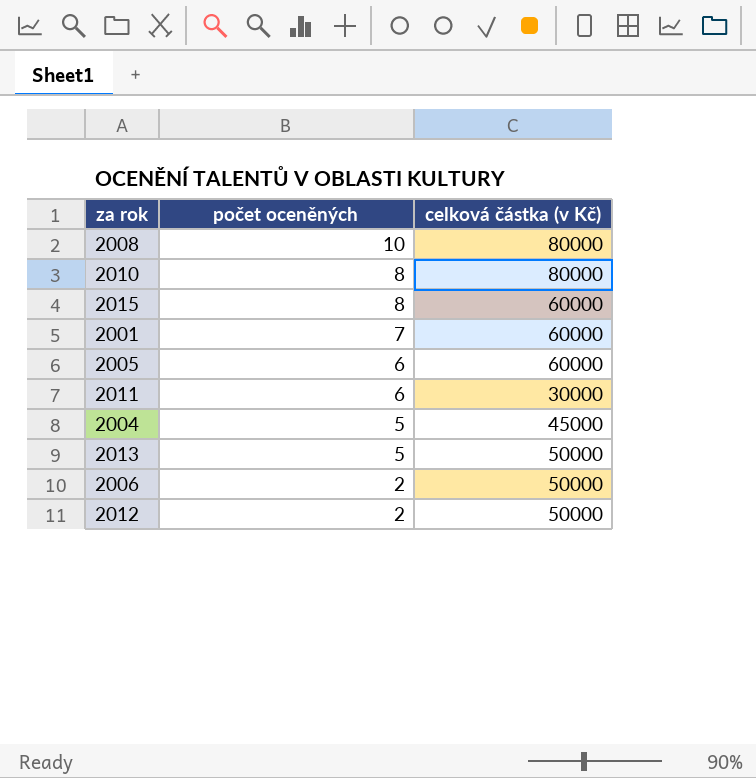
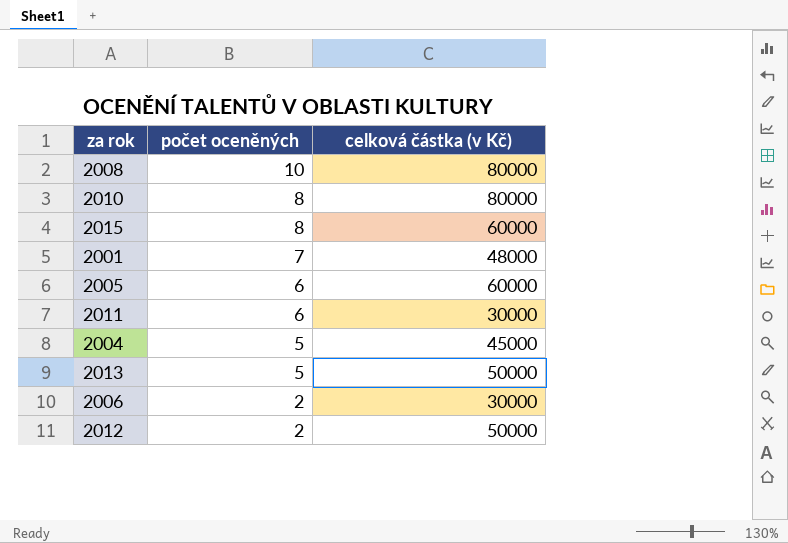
2001 | celková částka (v Kč): 60000 -> 48000
2006 | celková částka (v Kč): 50000 -> 30000

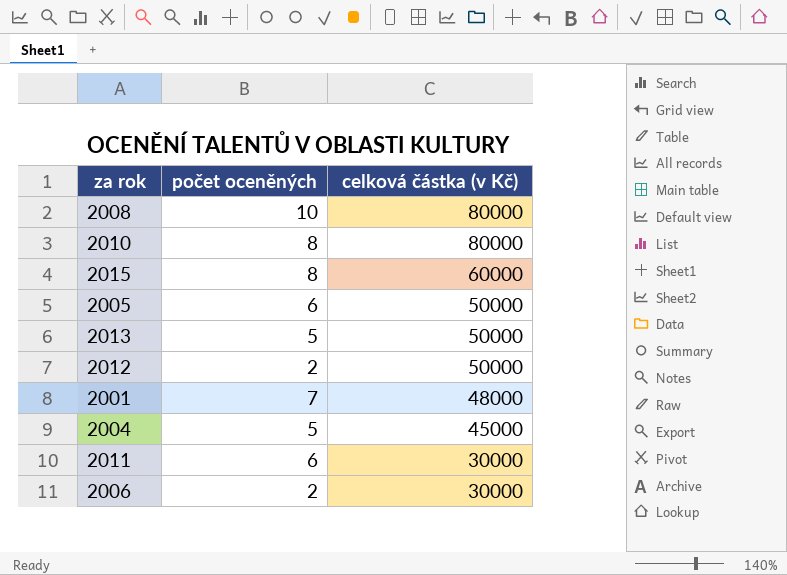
row order: počet oceněných descending -> celková částka (v Kč) descending
2005 | celková částka (v Kč): 60000 -> 50000

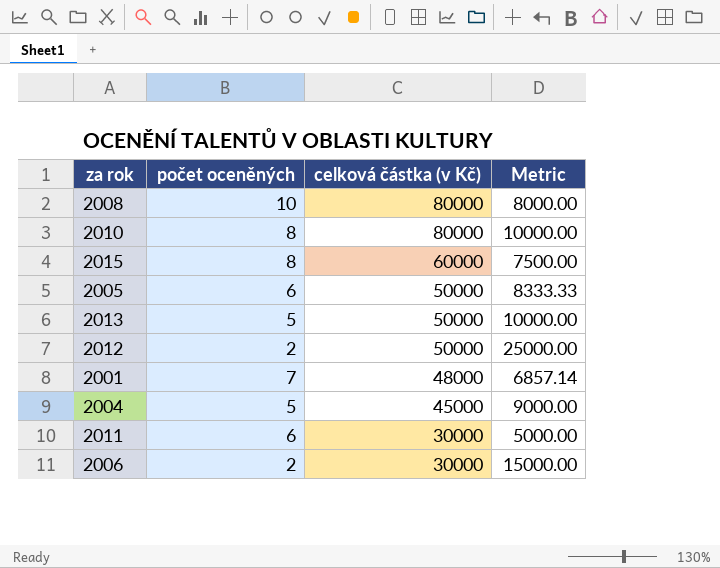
column Metric | formula: none -> [celková částka (v Kč)] / [počet oceněných]

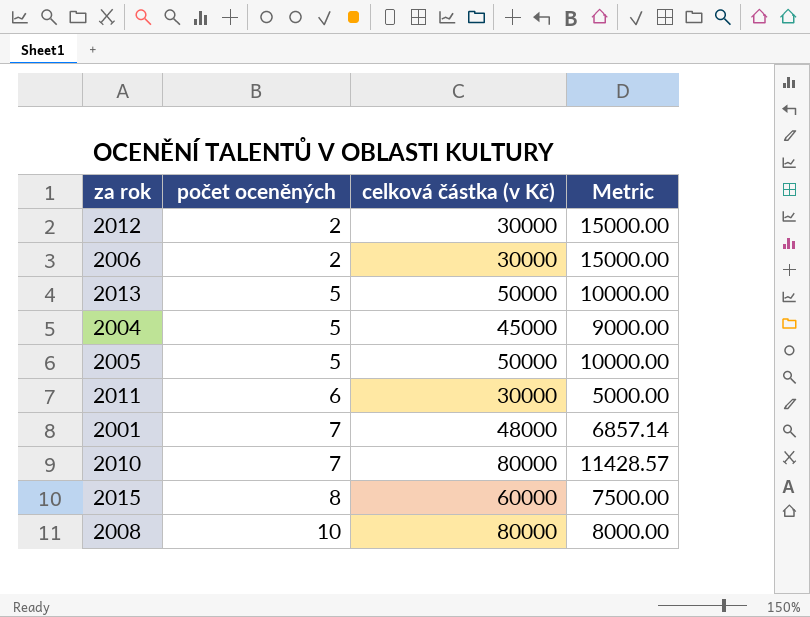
row order: celková částka (v Kč) descending -> počet oceněných ascending
2012 | celková částka (v Kč): 50000 -> 30000
2012 | Metric: 25000.00 -> 15000.00
2005 | počet oceněných: 6 -> 5
2005 | Metric: 8333.33 -> 10000.00
2010 | počet oceněných: 8 -> 7
2010 | Metric: 10000.00 -> 11428.57

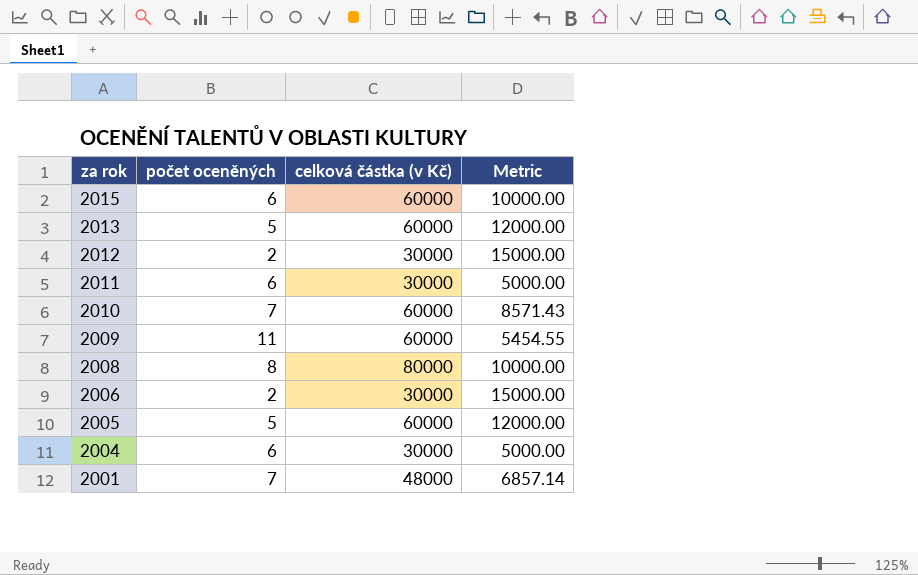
row order: počet oceněných ascending -> za rok descending
2015 | počet oceněných: 8 -> 6
2015 | Metric: 7500.00 -> 10000.00
2013 | celková částka (v Kč): 50000 -> 60000
2013 | Metric: 10000.00 -> 12000.00
2010 | celková částka (v Kč): 80000 -> 60000
2010 | Metric: 11428.57 -> 8571.43
row 2009: none -> 11 | 60000 | 5454.55
2008 | počet oceněných: 10 -> 8
2008 | Metric: 8000.00 -> 10000.00
2005 | celková částka (v Kč): 50000 -> 60000
2005 | Metric: 10000.00 -> 12000.00
2004 | počet oceněných: 5 -> 6
2004 | celková částka (v Kč): 45000 -> 30000
2004 | Metric: 9000.00 -> 5000.00

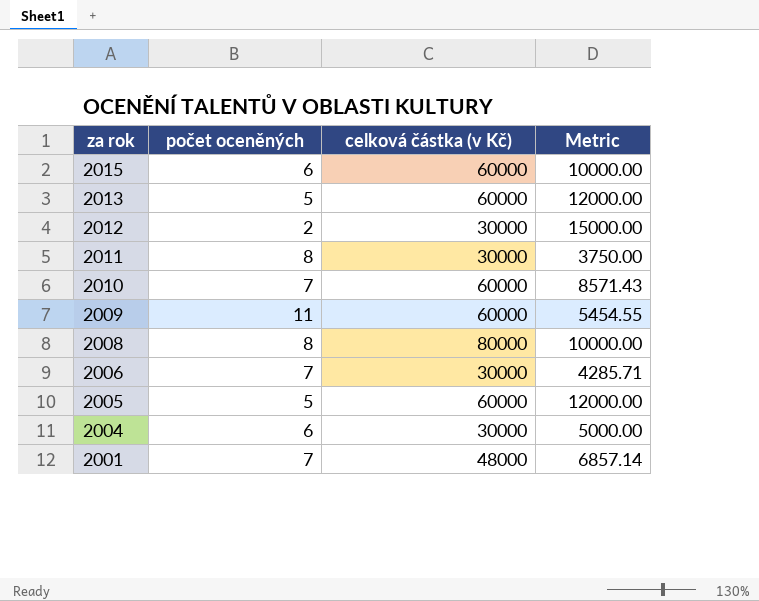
2011 | počet oceněných: 6 -> 8
2011 | Metric: 5000.00 -> 3750.00
2006 | počet oceněných: 2 -> 7
2006 | Metric: 15000.00 -> 4285.71

